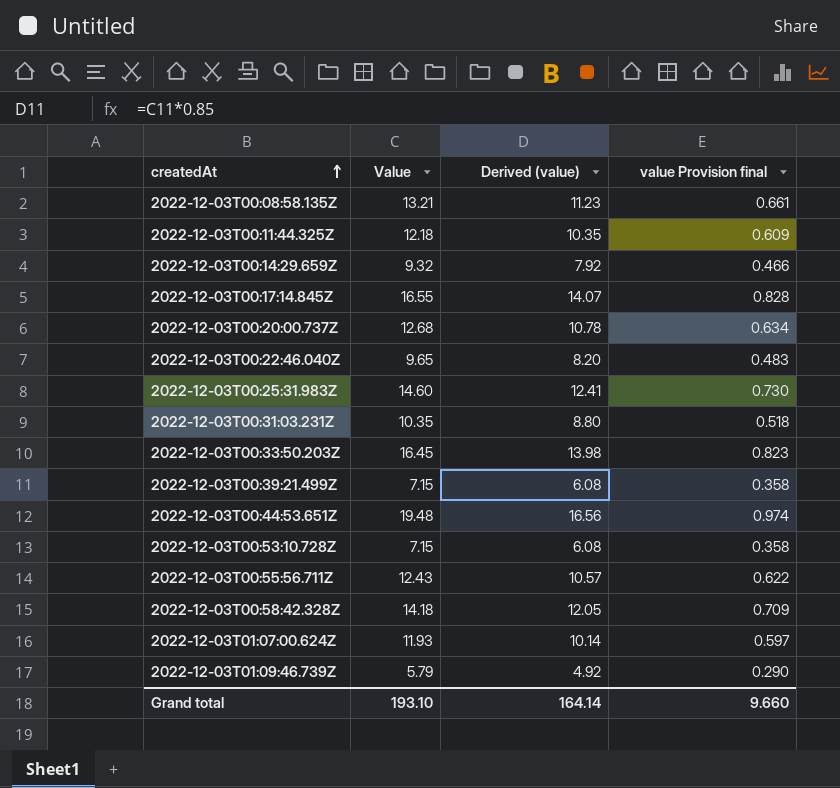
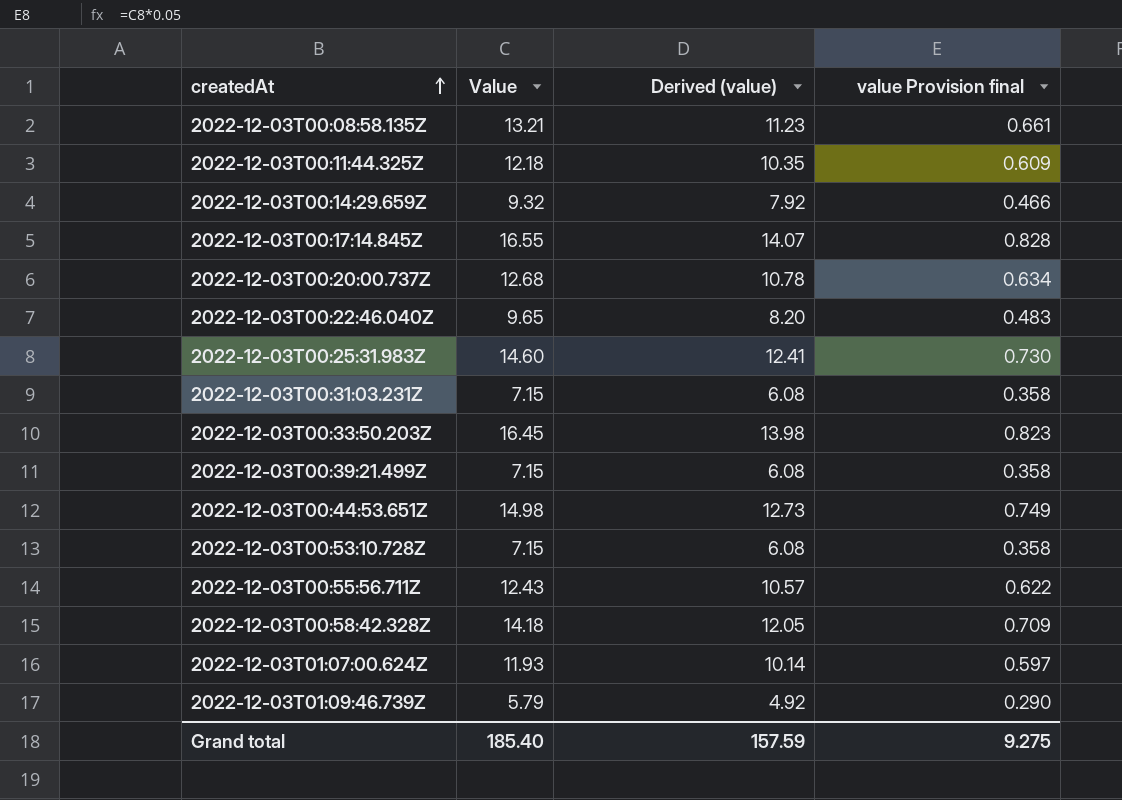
2022-12-03T00:31:03.231Z | Value: 10.35 -> 7.15
2022-12-03T00:31:03.231Z | Derived (value): 8.80 -> 6.08
2022-12-03T00:31:03.231Z | value Provision final: 0.518 -> 0.358
2022-12-03T00:44:53.651Z | Value: 19.48 -> 14.98
2022-12-03T00:44:53.651Z | Derived (value): 16.56 -> 12.73
2022-12-03T00:44:53.651Z | value Provision final: 0.974 -> 0.749
Grand total | Value: 193.10 -> 185.40
Grand total | Derived (value): 164.14 -> 157.59
Grand total | value Provision final: 9.660 -> 9.275

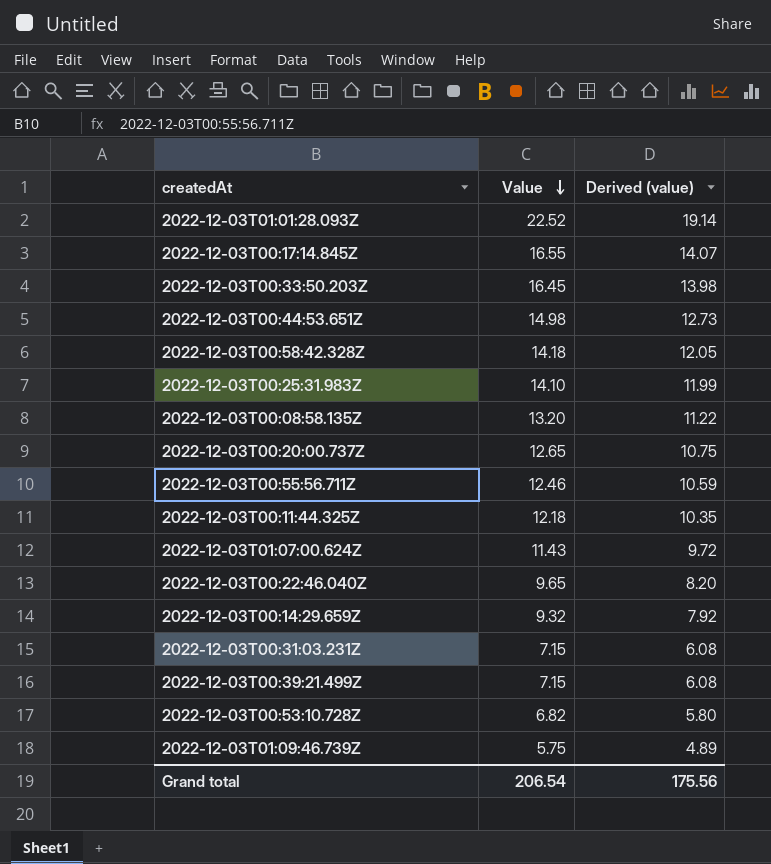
row order: createdAt ascending -> Value descending
column value Provision final | formula: [Value] * 0.05 -> none
row 2022-12-03T01:01:28.093Z: none -> 22.52 | 19.14
2022-12-03T00:25:31.983Z | Value: 14.60 -> 14.10
2022-12-03T00:25:31.983Z | Derived (value): 12.41 -> 11.99
2022-12-03T00:08:58.135Z | Value: 13.21 -> 13.20
2022-12-03T00:08:58.135Z | Derived (value): 11.23 -> 11.22
2022-12-03T00:20:00.737Z | Value: 12.68 -> 12.65
2022-12-03T00:20:00.737Z | Derived (value): 10.78 -> 10.75
2022-12-03T00:55:56.711Z | Value: 12.43 -> 12.46
2022-12-03T00:55:56.711Z | Derived (value): 10.57 -> 10.59
2022-12-03T01:07:00.624Z | Value: 11.93 -> 11.43
2022-12-03T01:07:00.624Z | Derived (value): 10.14 -> 9.72
2022-12-03T00:53:10.728Z | Value: 7.15 -> 6.82
2022-12-03T00:53:10.728Z | Derived (value): 6.08 -> 5.80
2022-12-03T01:09:46.739Z | Value: 5.79 -> 5.75
2022-12-03T01:09:46.739Z | Derived (value): 4.92 -> 4.89
Grand total | Value: 185.40 -> 206.54
Grand total | Derived (value): 157.59 -> 175.56

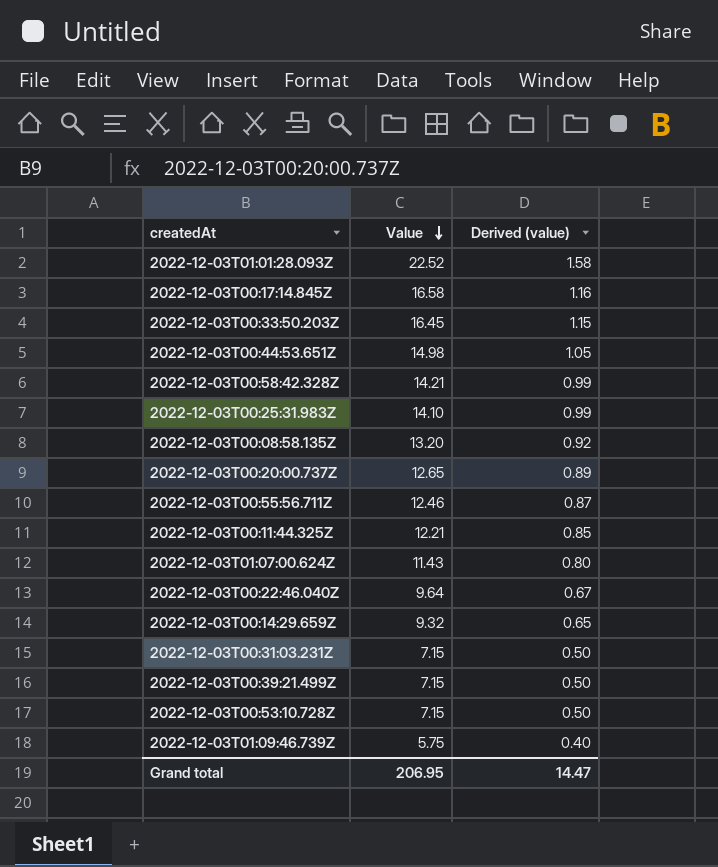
column Derived (value) | formula: [Value] * 0.85 -> [Value] * 0.07
2022-12-03T00:17:14.845Z | Value: 16.55 -> 16.58
2022-12-03T00:58:42.328Z | Value: 14.18 -> 14.21
2022-12-03T00:11:44.325Z | Value: 12.18 -> 12.21
2022-12-03T00:22:46.040Z | Value: 9.65 -> 9.64
2022-12-03T00:53:10.728Z | Value: 6.82 -> 7.15
Grand total | Value: 206.54 -> 206.95
Grand total | Derived (value): 175.56 -> 14.47

